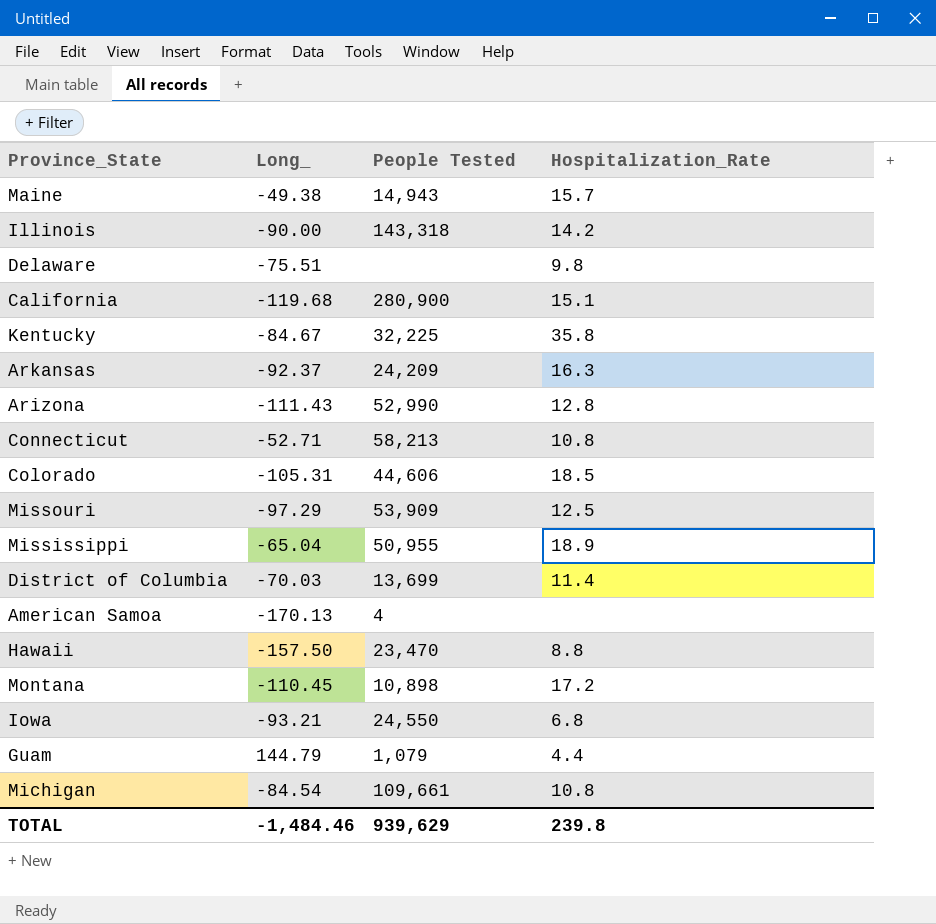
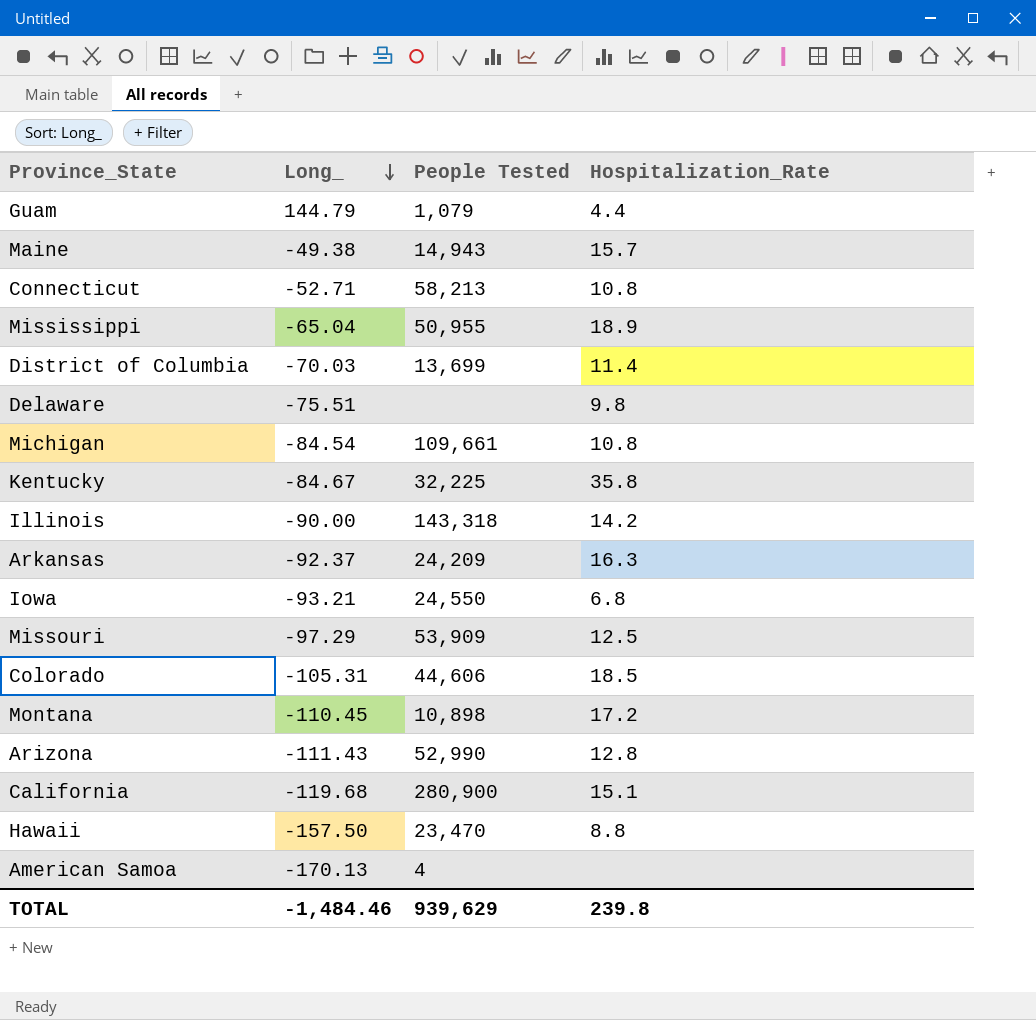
row order: none -> Long_ descending

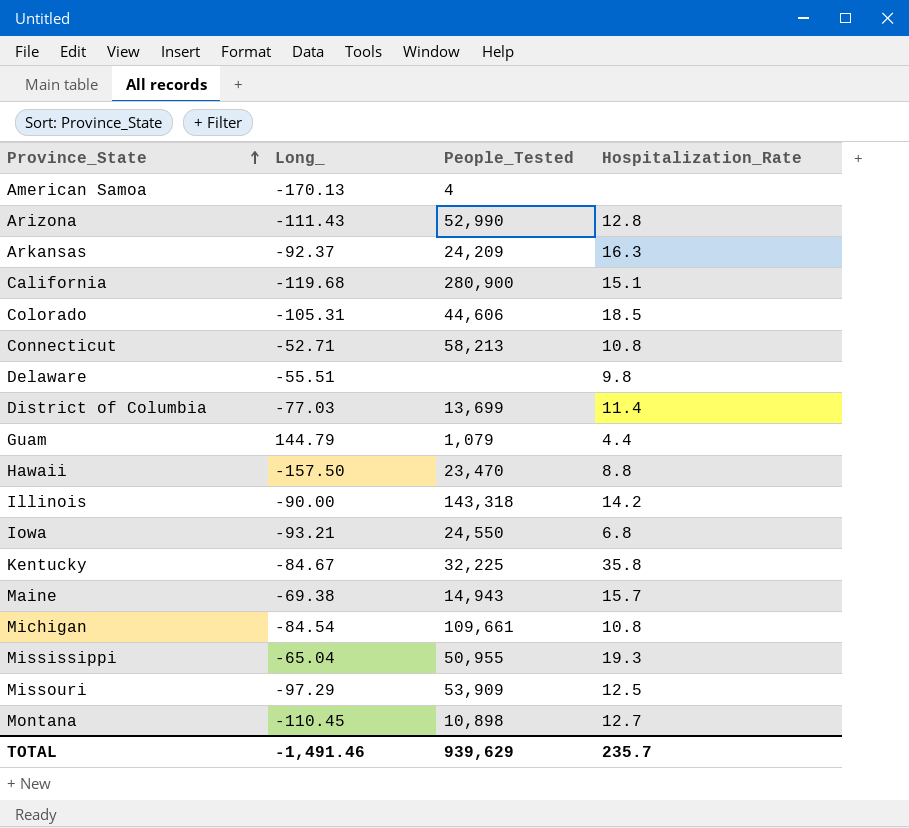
row order: Long_ descending -> Province_State ascending
column name: People Tested -> People_Tested
Delaware | Long_: -75.51 -> -55.51
District of Columbia | Long_: -70.03 -> -77.03
Maine | Long_: -49.38 -> -69.38
Mississippi | Hospitalization_Rate: 18.9 -> 19.3
Montana | Hospitalization_Rate: 17.2 -> 12.7
TOTAL | Long_: -1,484.46 -> -1,491.46
TOTAL | Hospitalization_Rate: 239.8 -> 235.7

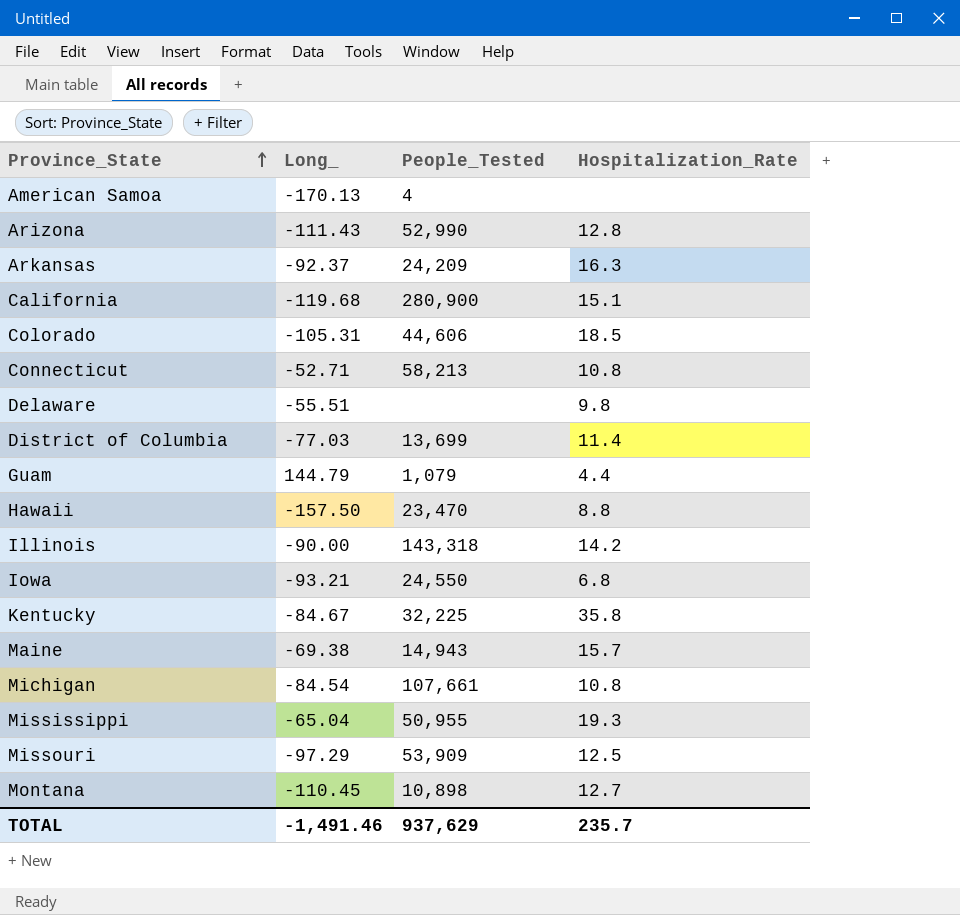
Michigan | People_Tested: 109,661 -> 107,661
TOTAL | People_Tested: 939,629 -> 937,629

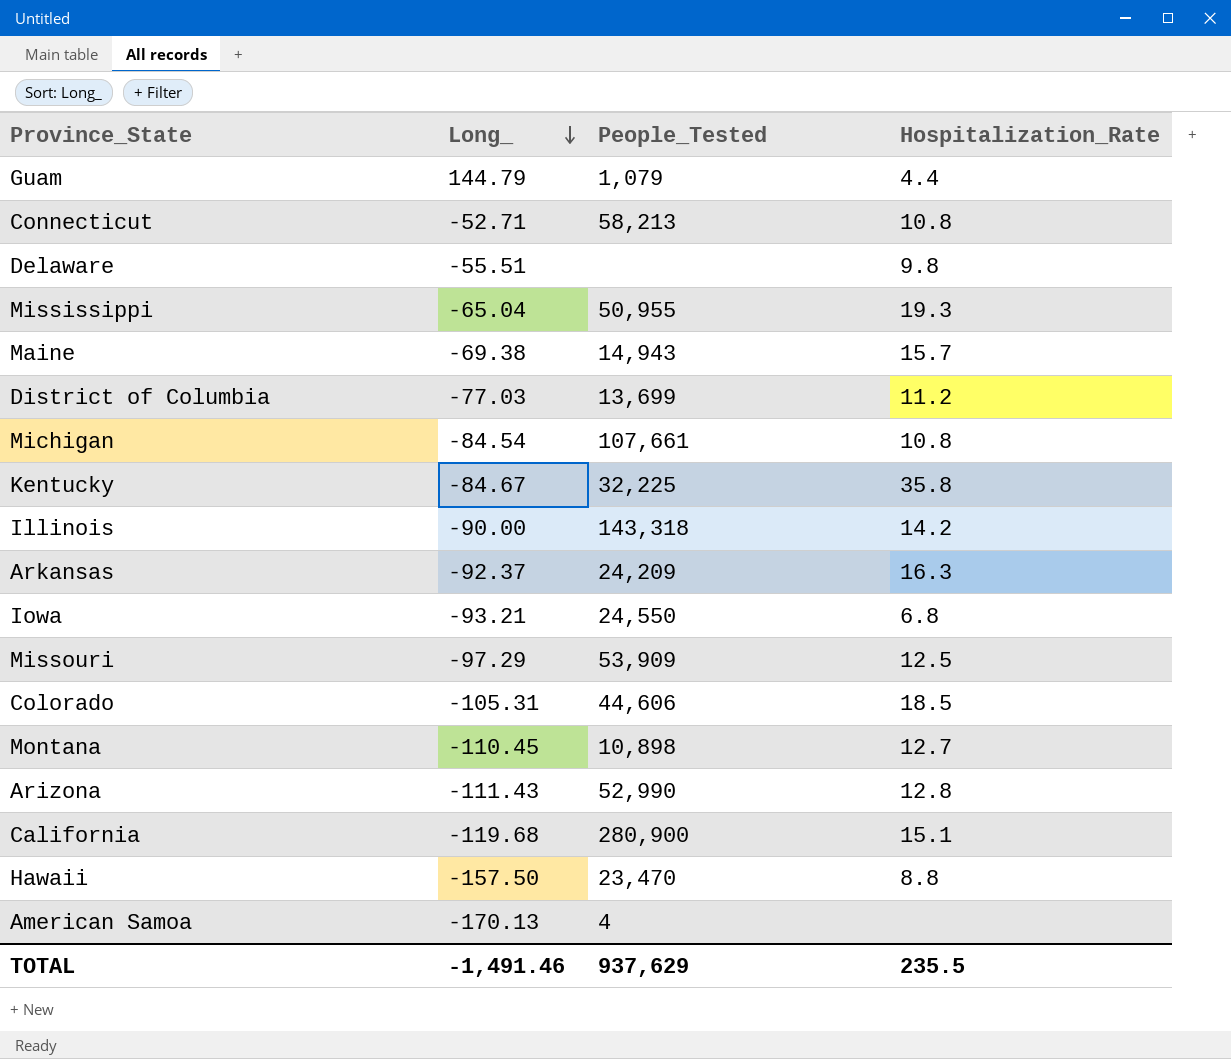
row order: Province_State ascending -> Long_ descending
District of Columbia | Hospitalization_Rate: 11.4 -> 11.2
TOTAL | Hospitalization_Rate: 235.7 -> 235.5

